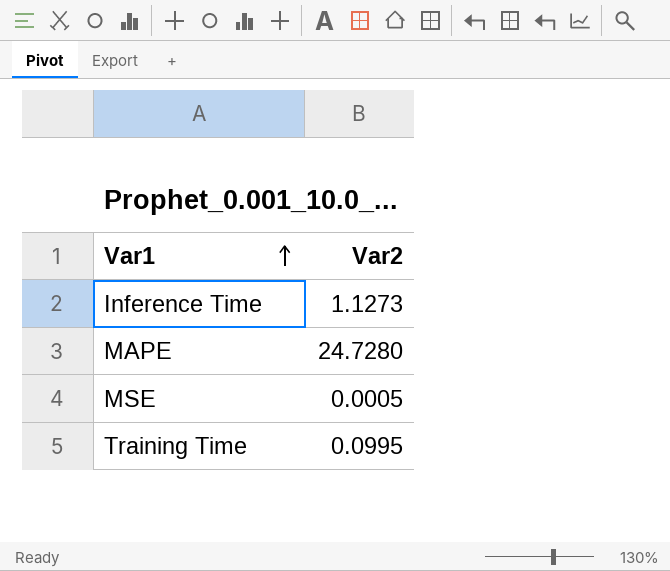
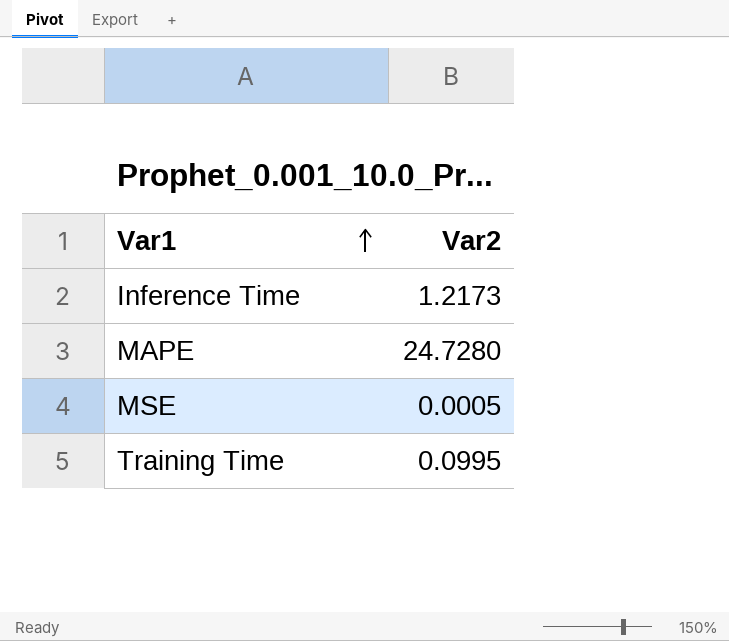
Inference Time | Var2: 1.1273 -> 1.2173

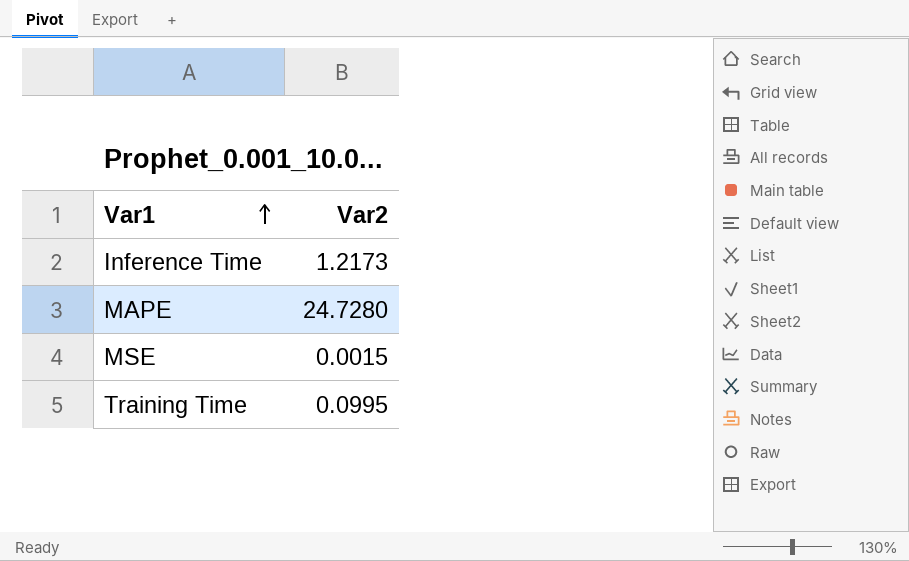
MSE | Var2: 0.0005 -> 0.0015

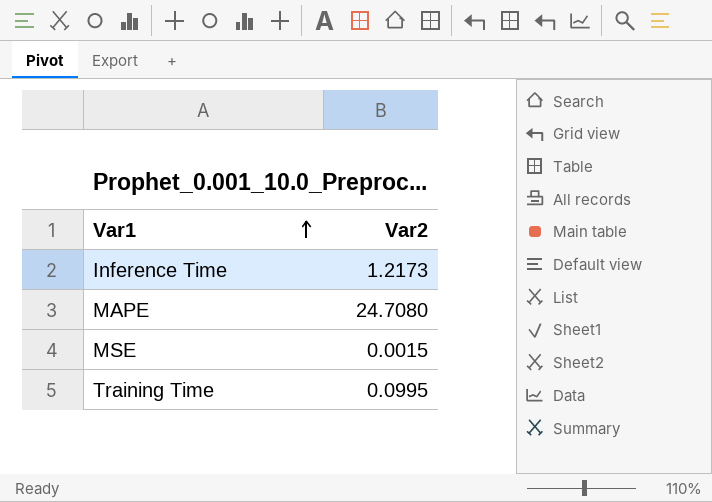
MAPE | Var2: 24.7280 -> 24.7080

